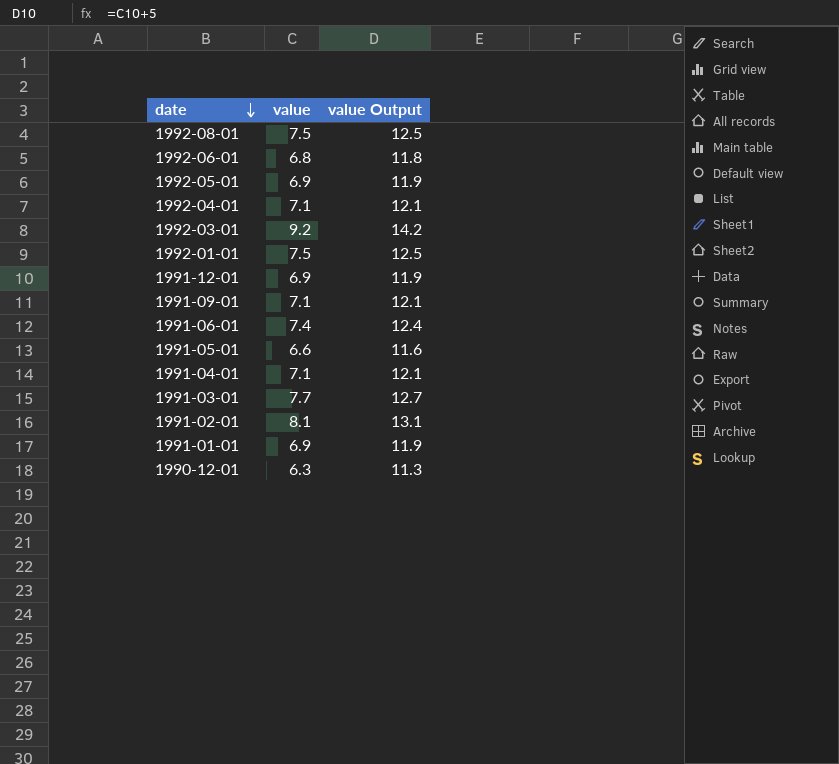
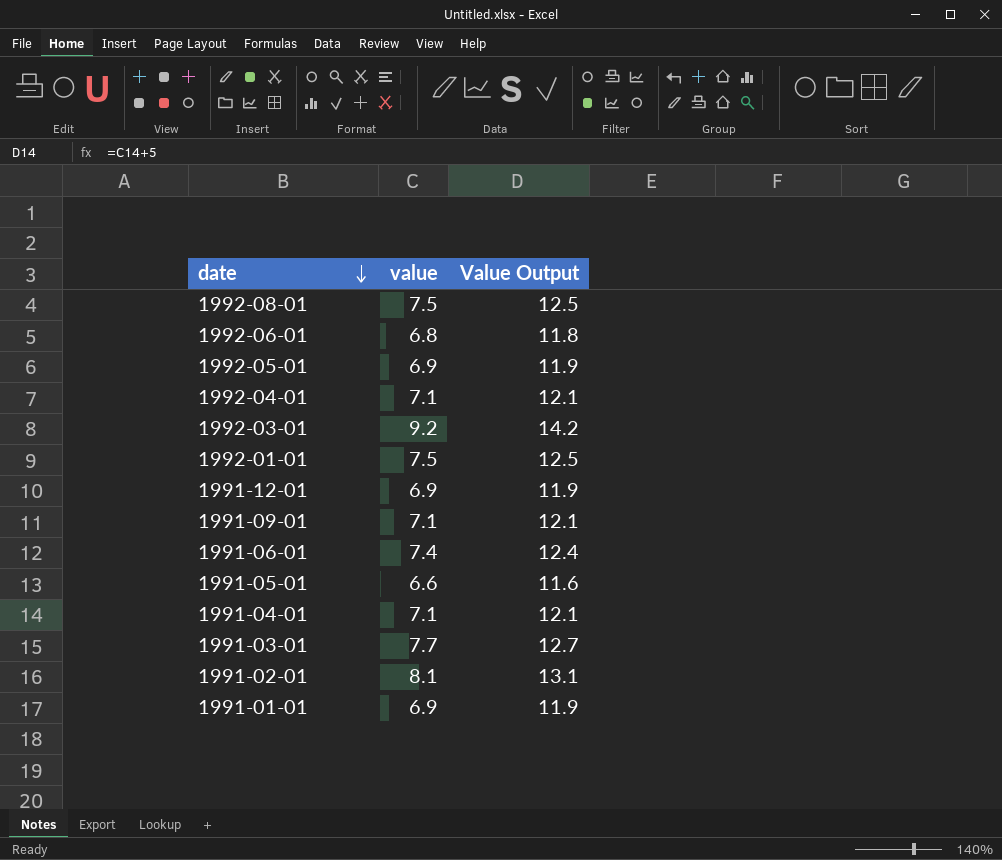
column name: value Output -> Value Output
row 1990-12-01: 6.3 | 11.3 -> none

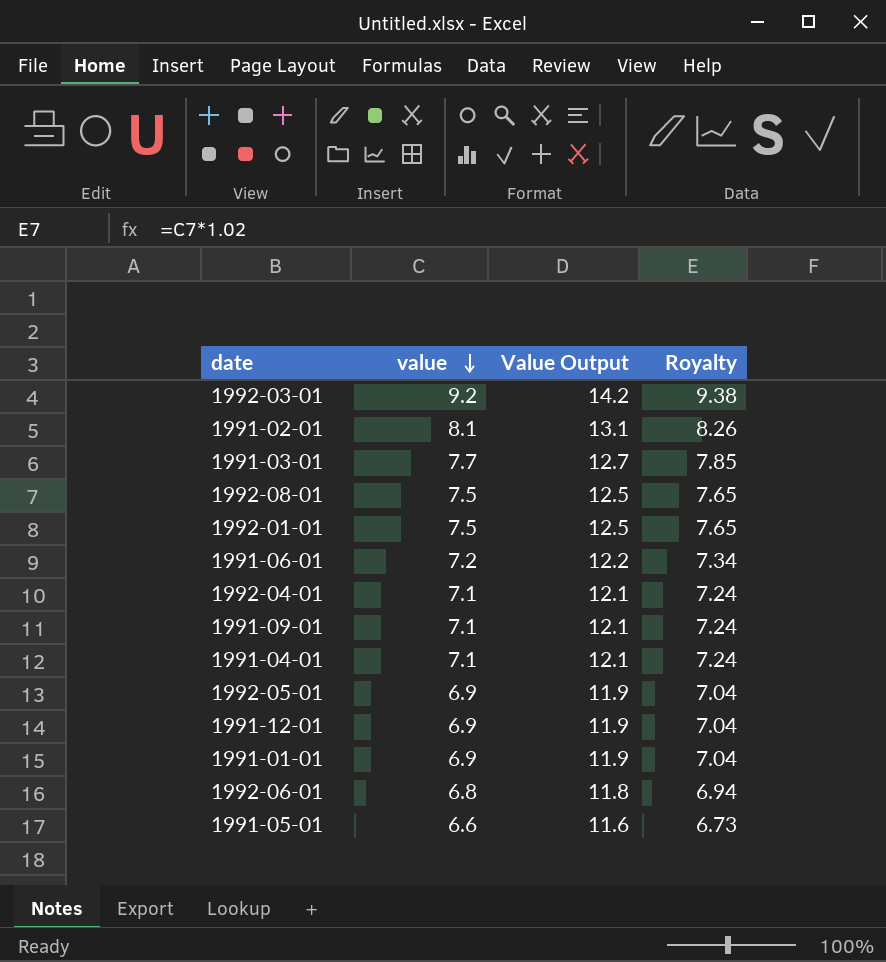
row order: date descending -> value descending
column Royalty | formula: none -> [value] * 1.02
1991-06-01 | value: 7.4 -> 7.2
1991-06-01 | Value Output: 12.4 -> 12.2

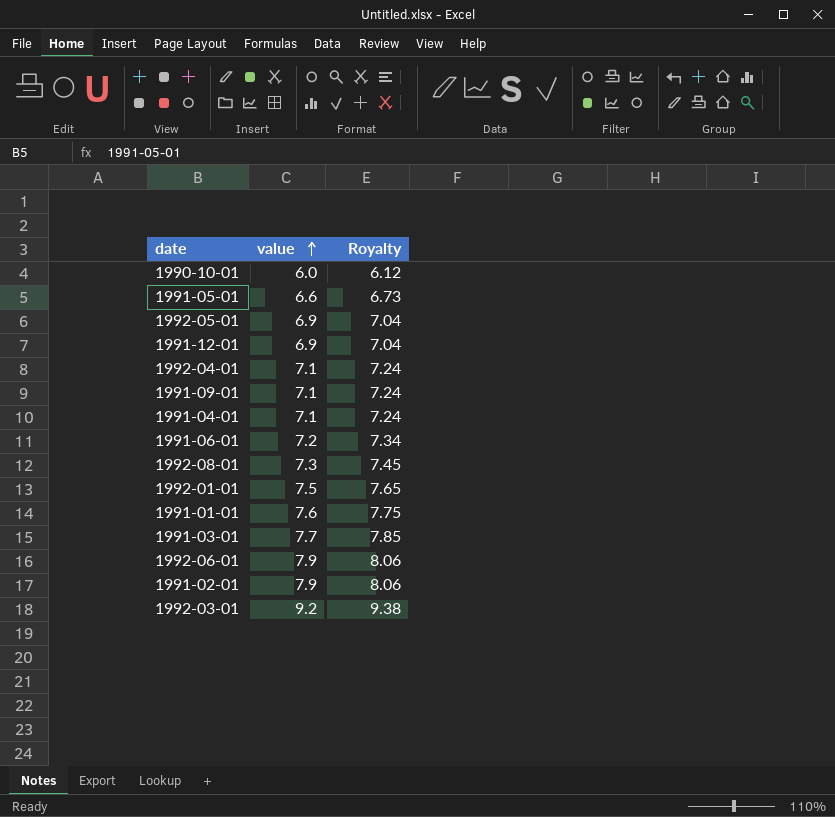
row order: value descending -> value ascending
column Value Output | formula: [value] + 5 -> none
row 1990-10-01: none -> 6.0 | 6.12
1992-08-01 | value: 7.5 -> 7.3
1992-08-01 | Royalty: 7.65 -> 7.45
1991-01-01 | value: 6.9 -> 7.6
1991-01-01 | Royalty: 7.04 -> 7.75
1992-06-01 | value: 6.8 -> 7.9
1992-06-01 | Royalty: 6.94 -> 8.06
1991-02-01 | value: 8.1 -> 7.9
1991-02-01 | Royalty: 8.26 -> 8.06

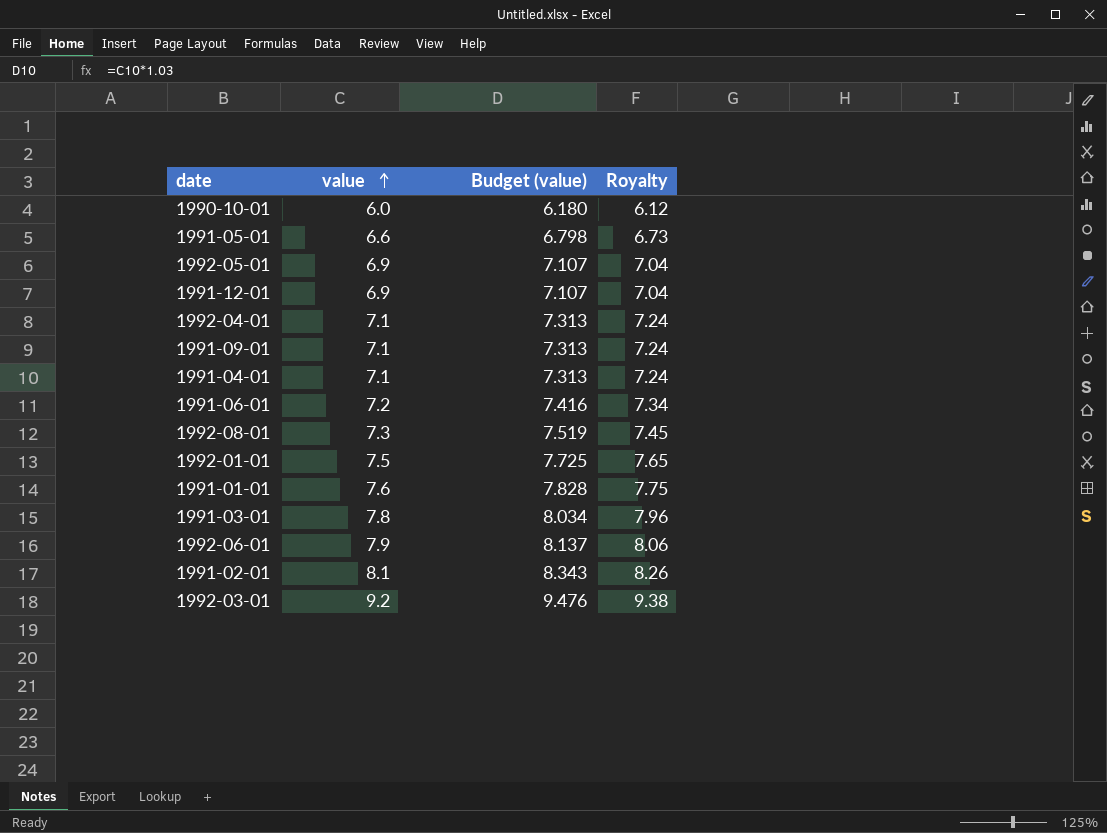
column Budget (value) | formula: none -> [value] * 1.03
1991-03-01 | value: 7.7 -> 7.8
1991-03-01 | Royalty: 7.85 -> 7.96
1991-02-01 | value: 7.9 -> 8.1
1991-02-01 | Royalty: 8.06 -> 8.26

